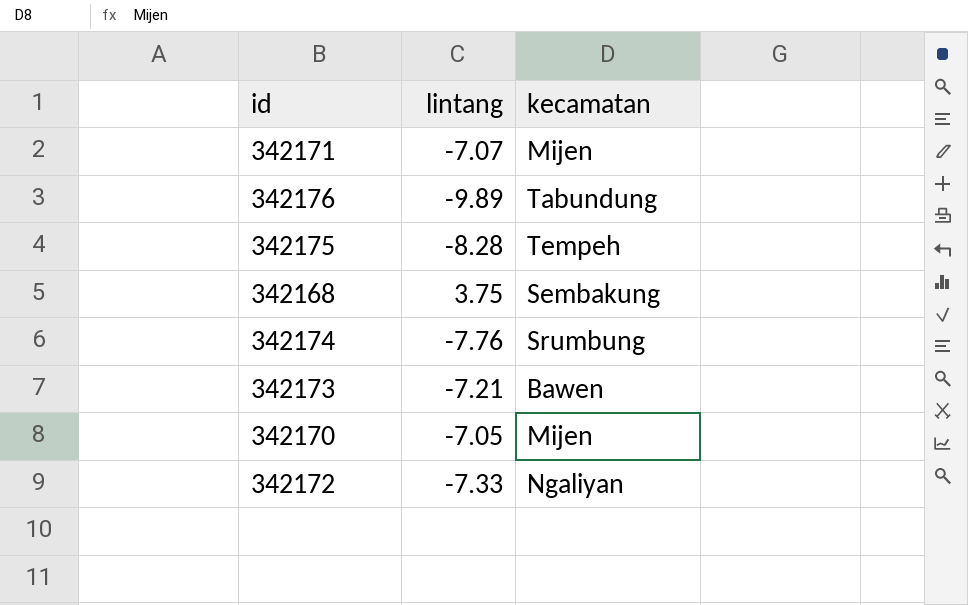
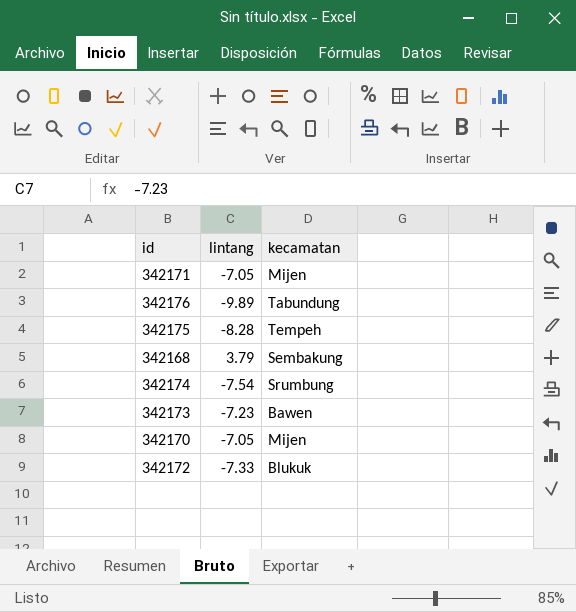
342171 | lintang: -7.07 -> -7.05
342168 | lintang: 3.75 -> 3.79
342174 | lintang: -7.76 -> -7.54
342173 | lintang: -7.21 -> -7.23
342172 | kecamatan: Ngaliyan -> Blukuk

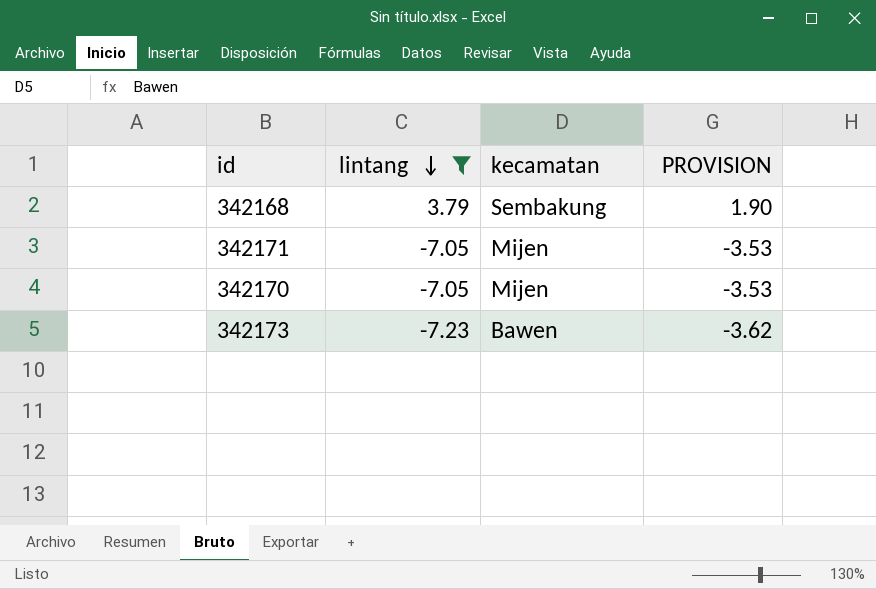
filter: none -> lintang >= -7.23
row order: none -> lintang descending
column PROVISION | formula: none -> [lintang] * 0.5

